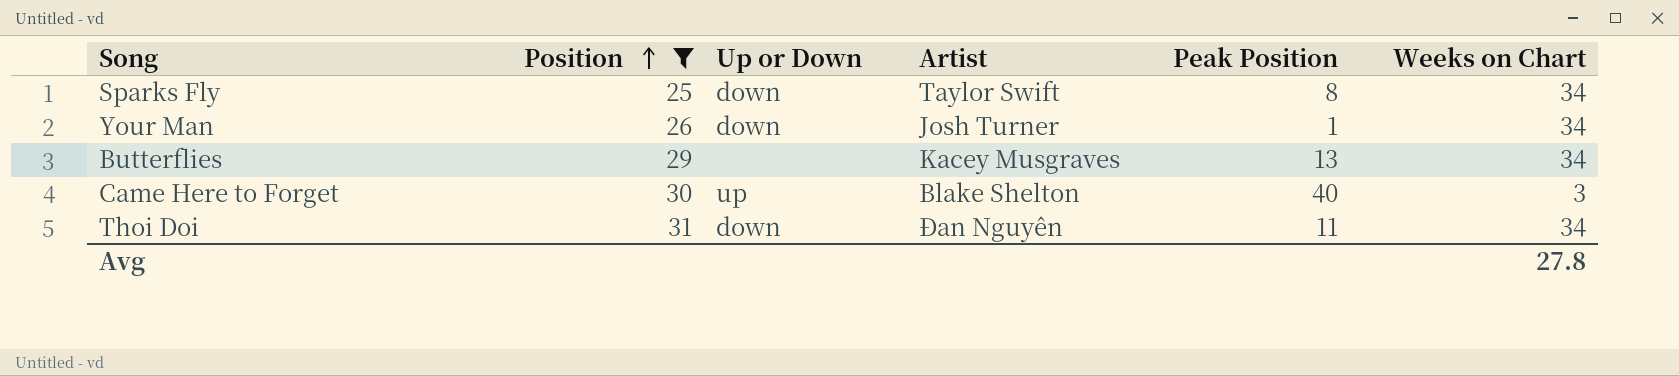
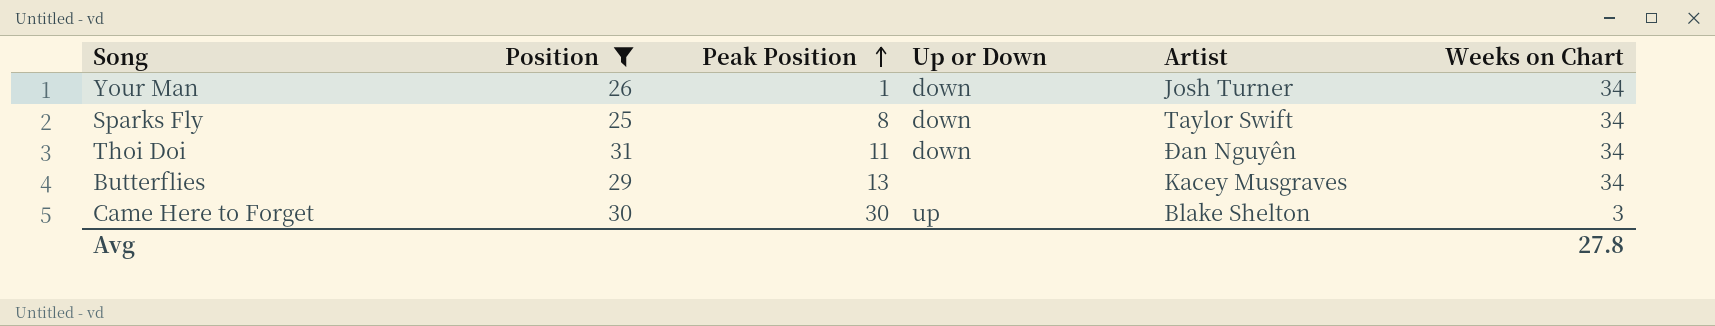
row order: Position ascending -> Peak Position ascending
column Peak Position | position: 5 -> 3
Came Here to Forget | Peak Position: 40 -> 30

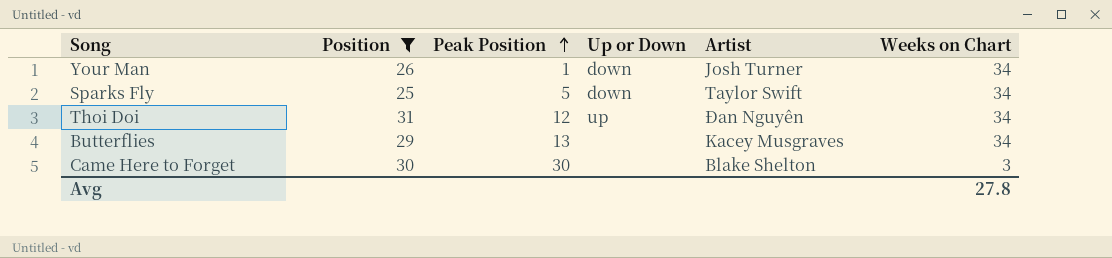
Sparks Fly | Peak Position: 8 -> 5
Thoi Doi | Peak Position: 11 -> 12
Thoi Doi | Up or Down: down -> up
Came Here to Forget | Up or Down: up -> none

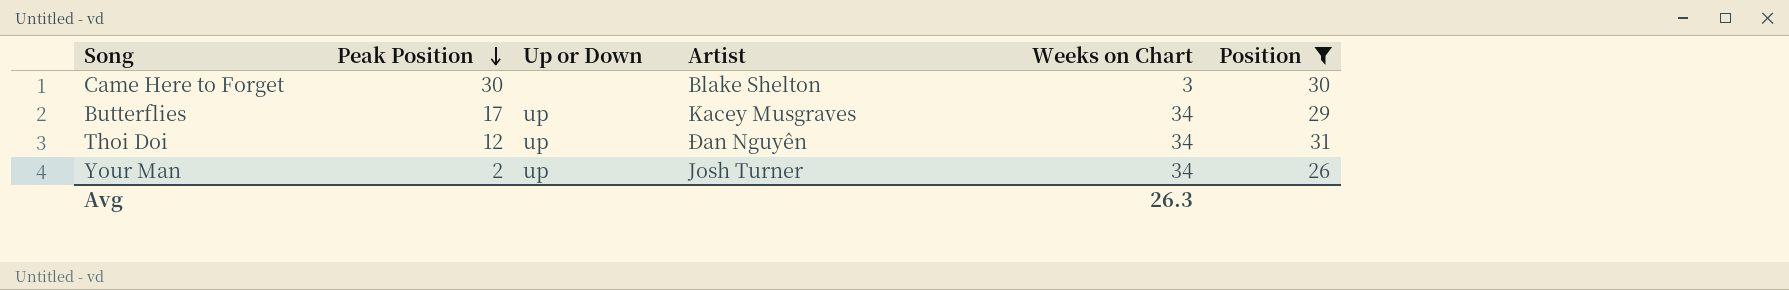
row order: Peak Position ascending -> Peak Position descending
column Position | position: 2 -> 6
row Sparks Fly: 25 | 5 | down | Taylor Swift | 34 -> none
Butterflies | Peak Position: 13 -> 17
Butterflies | Up or Down: none -> up
Your Man | Peak Position: 1 -> 2
Your Man | Up or Down: down -> up
Avg | Weeks on Chart: 27.8 -> 26.3

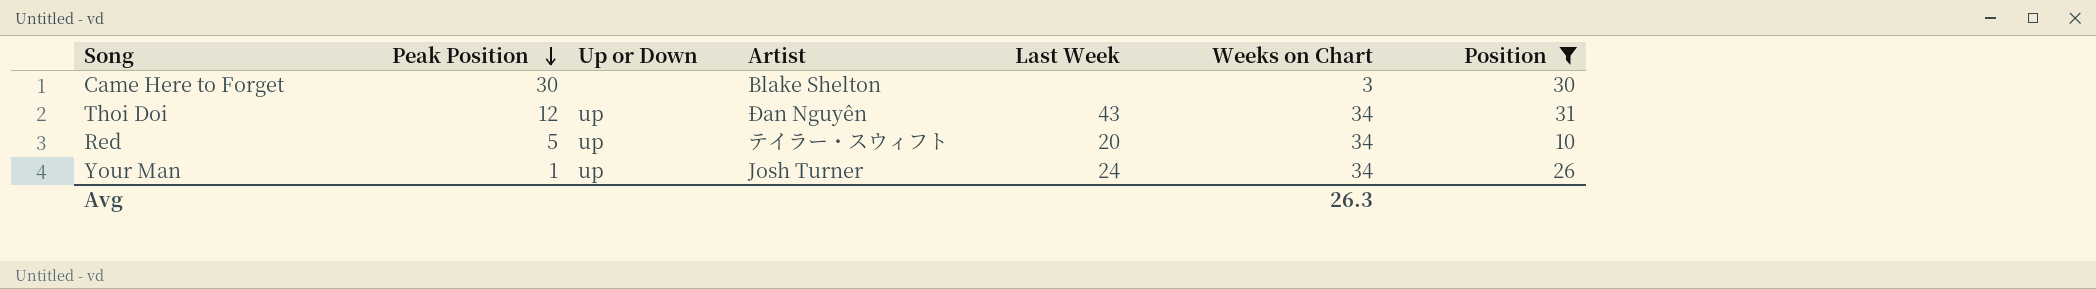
column Last Week | position: none -> 5
row Butterflies: 17 | up | Kacey Musgraves | 34 | 29 -> none
row Red: none -> 5 | up | テイラー・スウィフト | 20 | 34 | 10
Your Man | Peak Position: 2 -> 1

